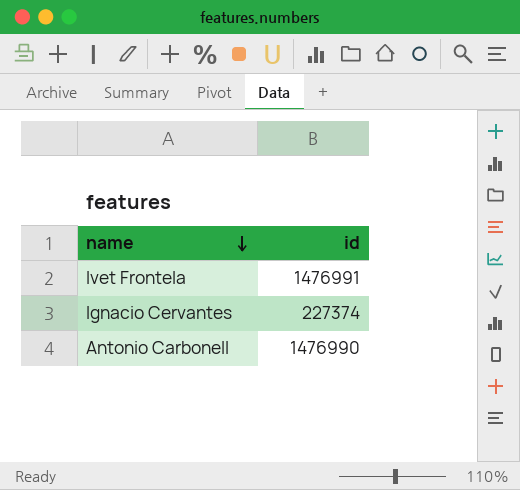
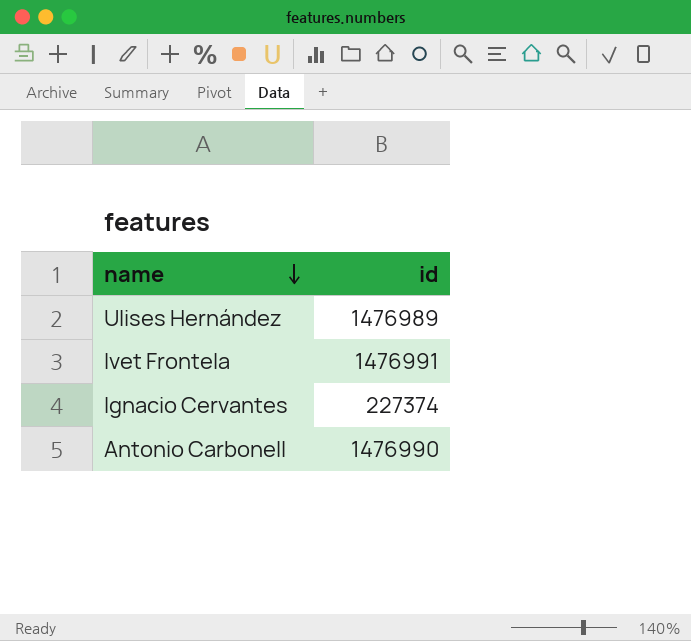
row Ulises Hernández: none -> 1476989

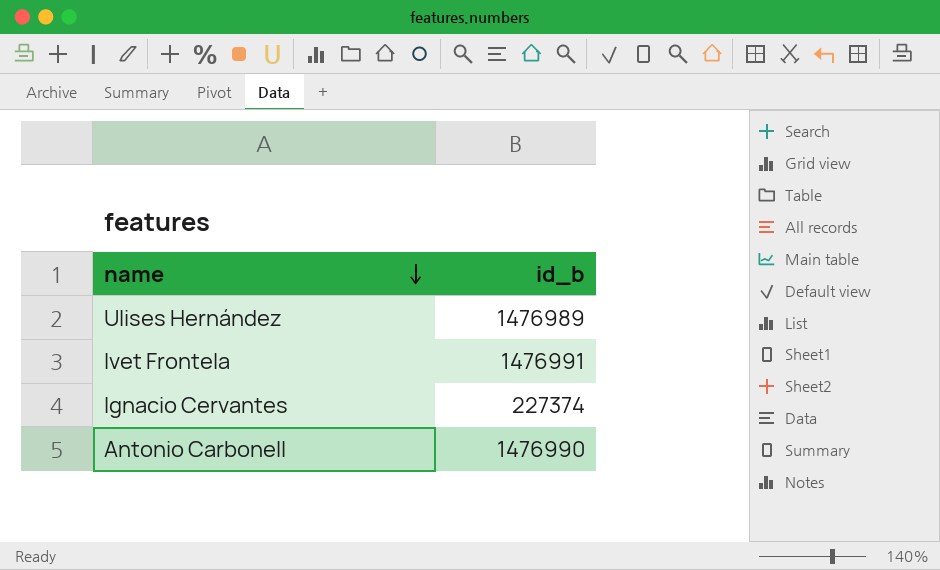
column name: id -> id_b

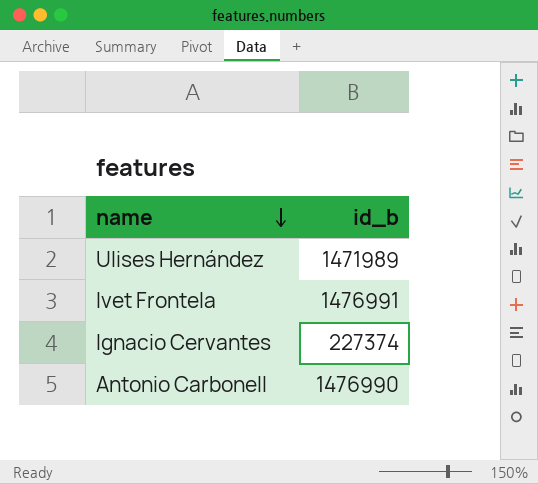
Ulises Hernández | id_b: 1476989 -> 1471989

